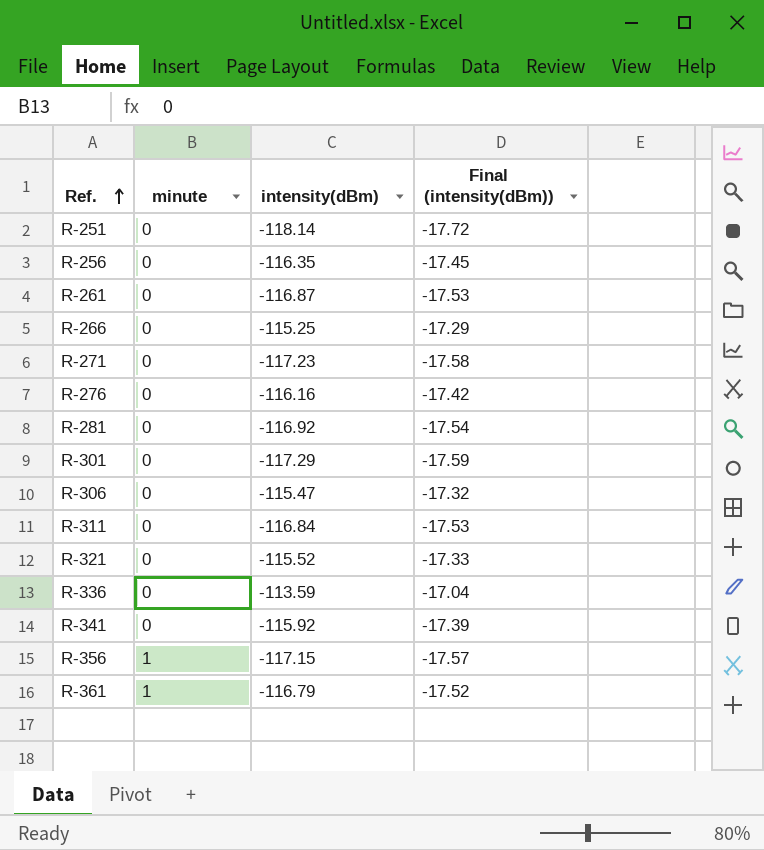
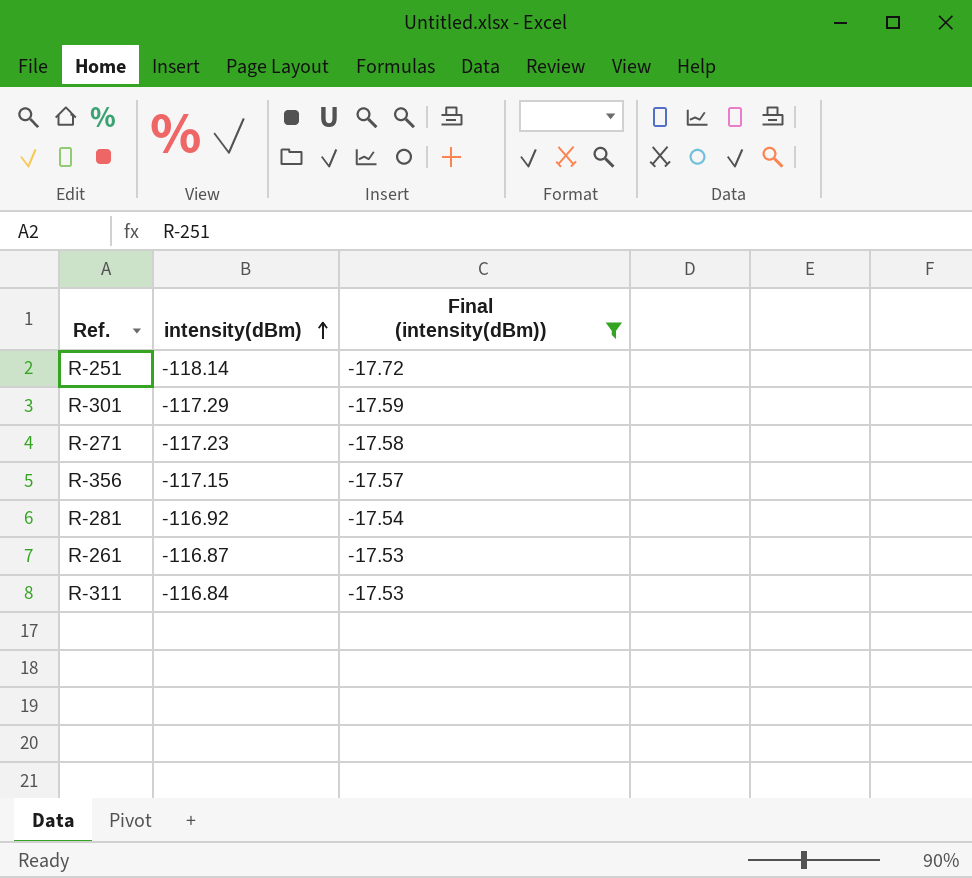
filter: none -> Final (intensity(dBm)) <= -17.53
row order: Ref. ascending -> intensity(dBm) ascending
column minute | position: 2 -> none

